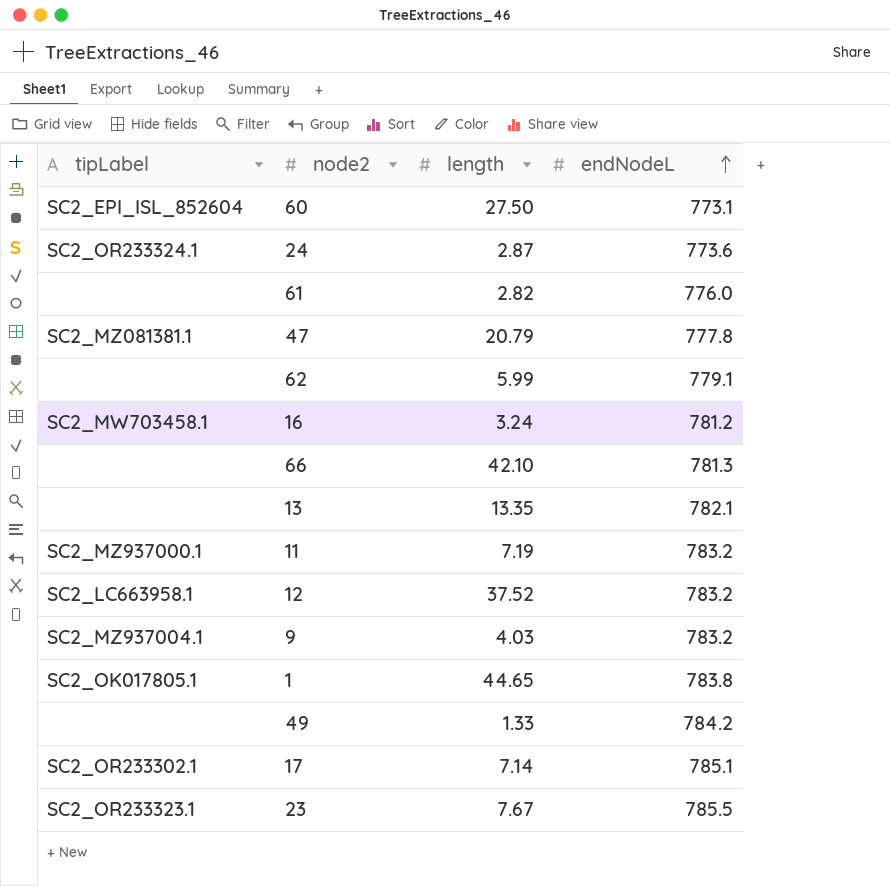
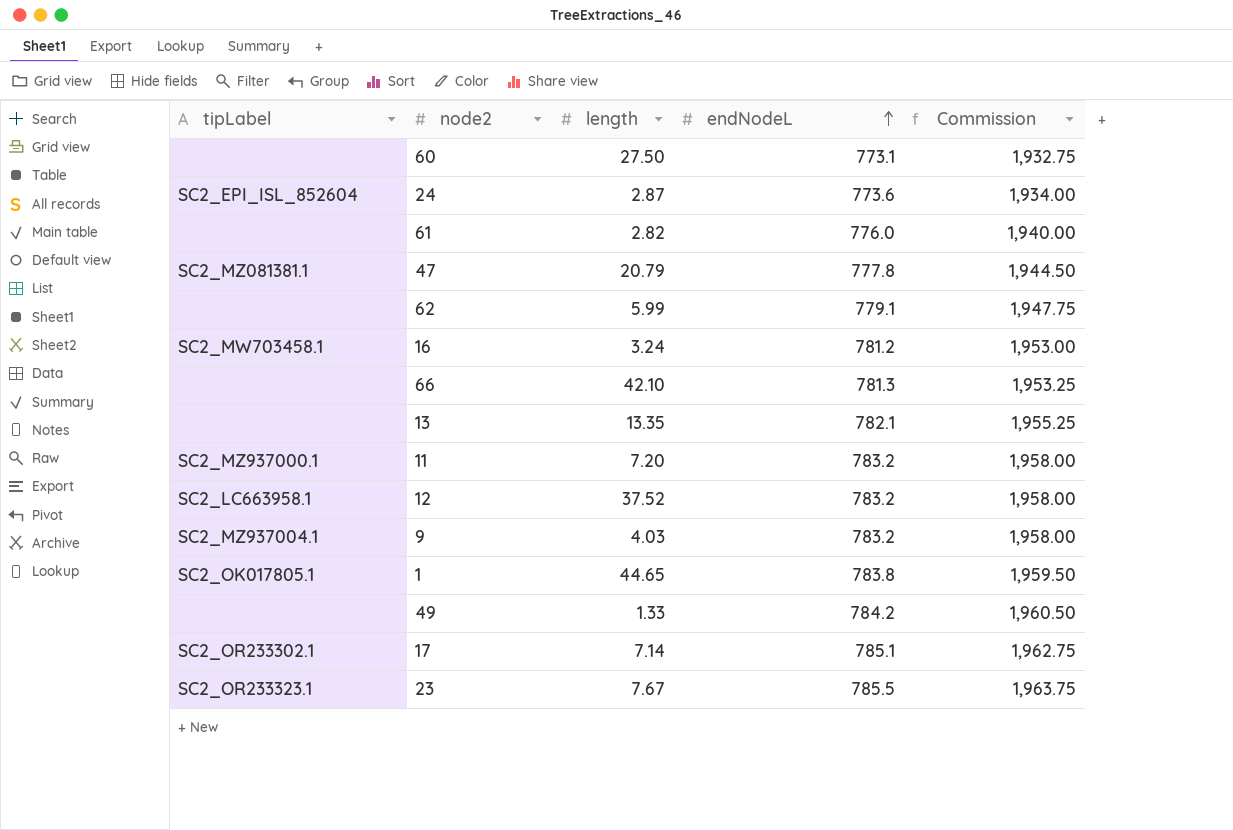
column Commission | formula: none -> [endNodeL] * 2.5
60 | tipLabel: SC2_EPI_ISL_852604 -> none
24 | tipLabel: SC2_OR233324.1 -> SC2_EPI_ISL_852604
11 | length: 7.19 -> 7.20

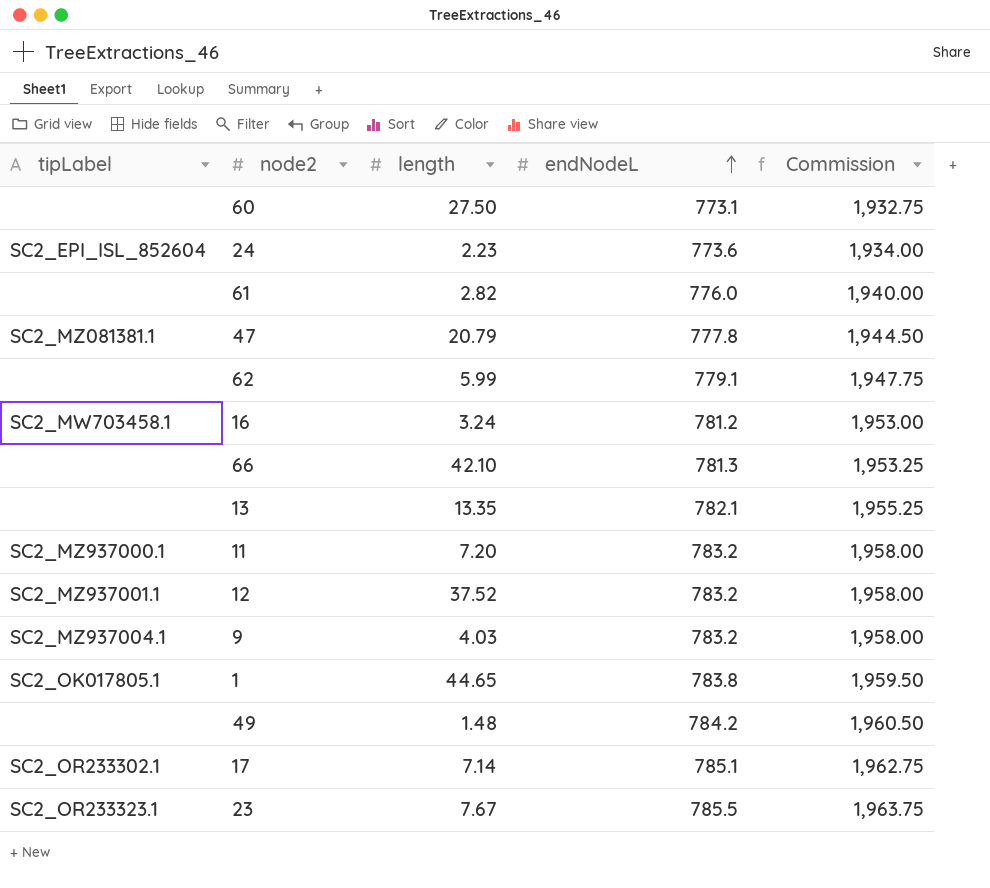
24 | length: 2.87 -> 2.23
12 | tipLabel: SC2_LC663958.1 -> SC2_MZ937001.1
49 | length: 1.33 -> 1.48

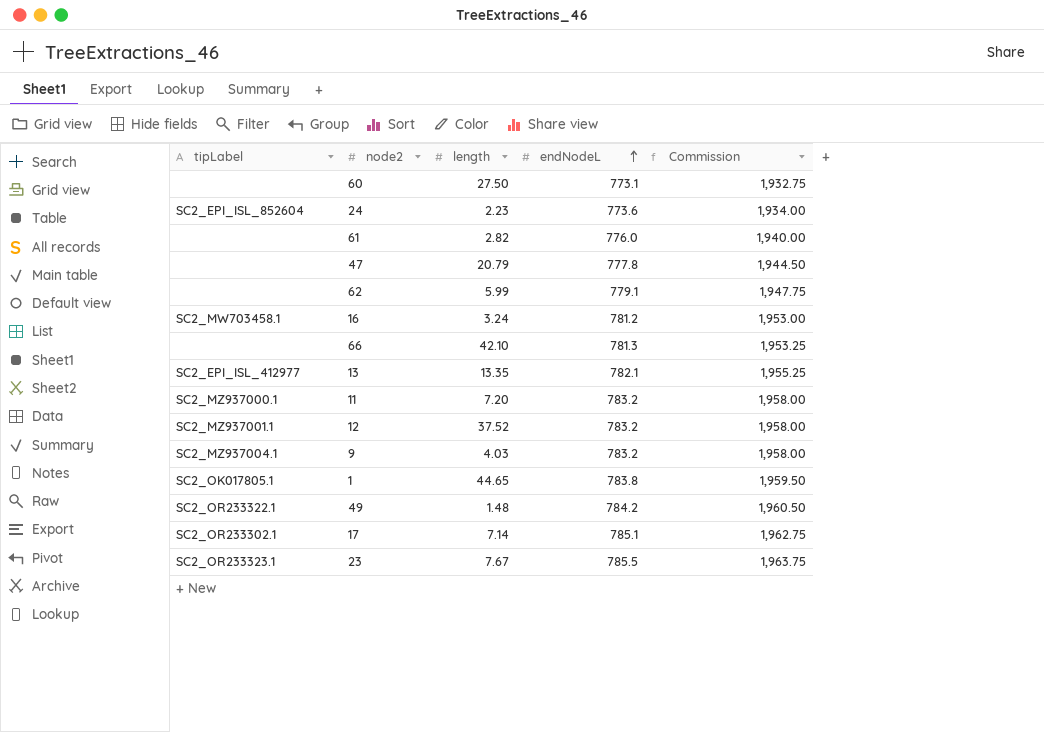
47 | tipLabel: SC2_MZ081381.1 -> none
13 | tipLabel: none -> SC2_EPI_ISL_412977
49 | tipLabel: none -> SC2_OR233322.1

